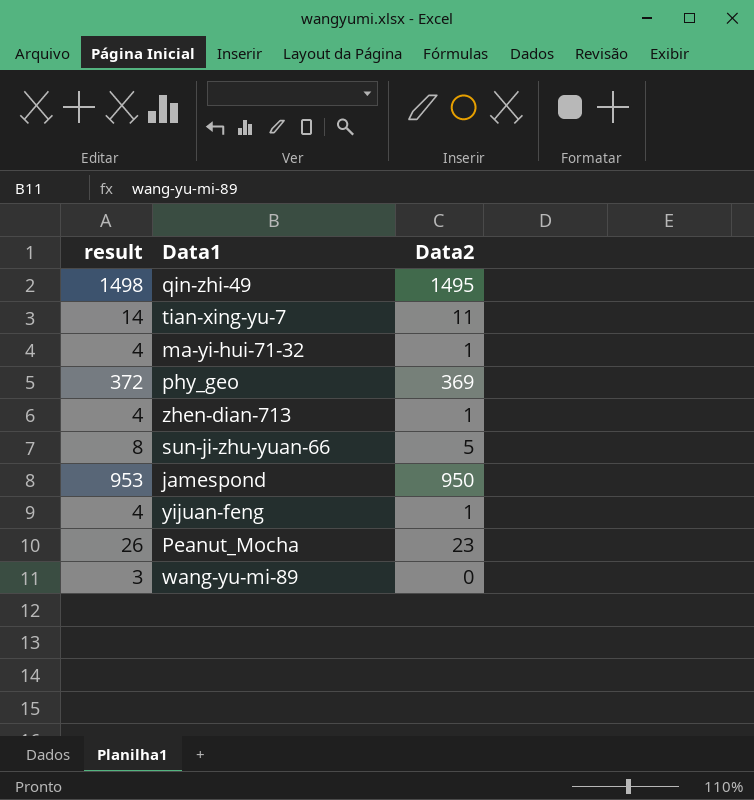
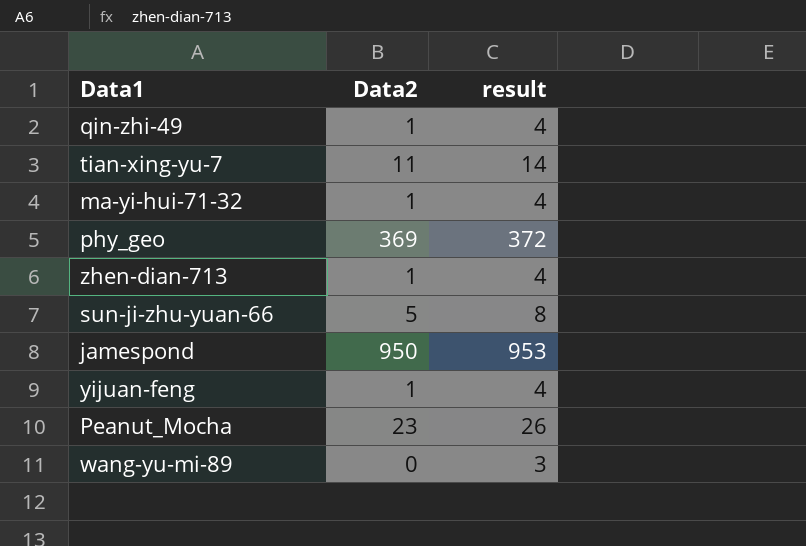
column result | position: 1 -> 3
qin-zhi-49 | Data2: 1495 -> 1
qin-zhi-49 | result: 1498 -> 4

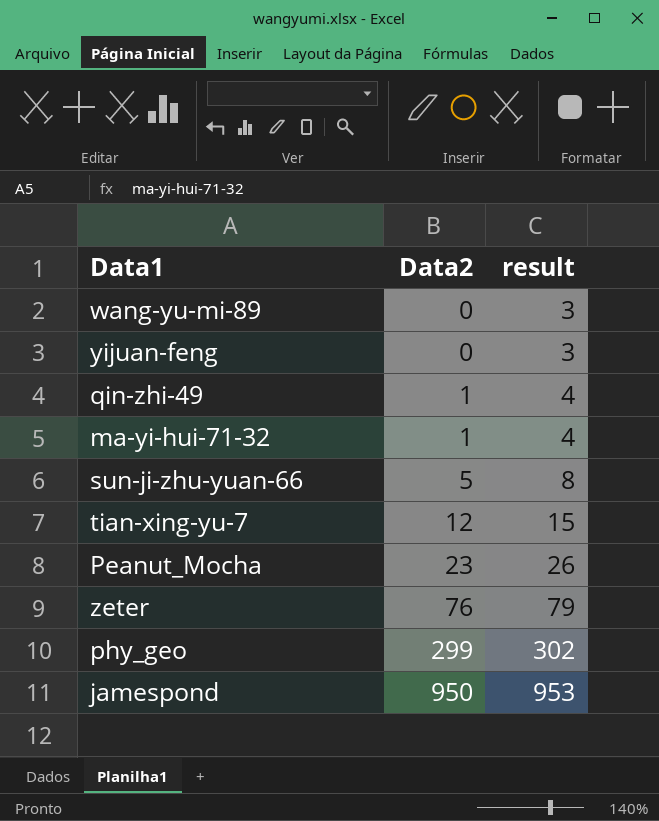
row order: none -> Data2 ascending
row zhen-dian-713: 1 | 4 -> none
yijuan-feng | Data2: 1 -> 0
yijuan-feng | result: 4 -> 3
tian-xing-yu-7 | Data2: 11 -> 12
tian-xing-yu-7 | result: 14 -> 15
row zeter: none -> 76 | 79
phy_geo | Data2: 369 -> 299
phy_geo | result: 372 -> 302

